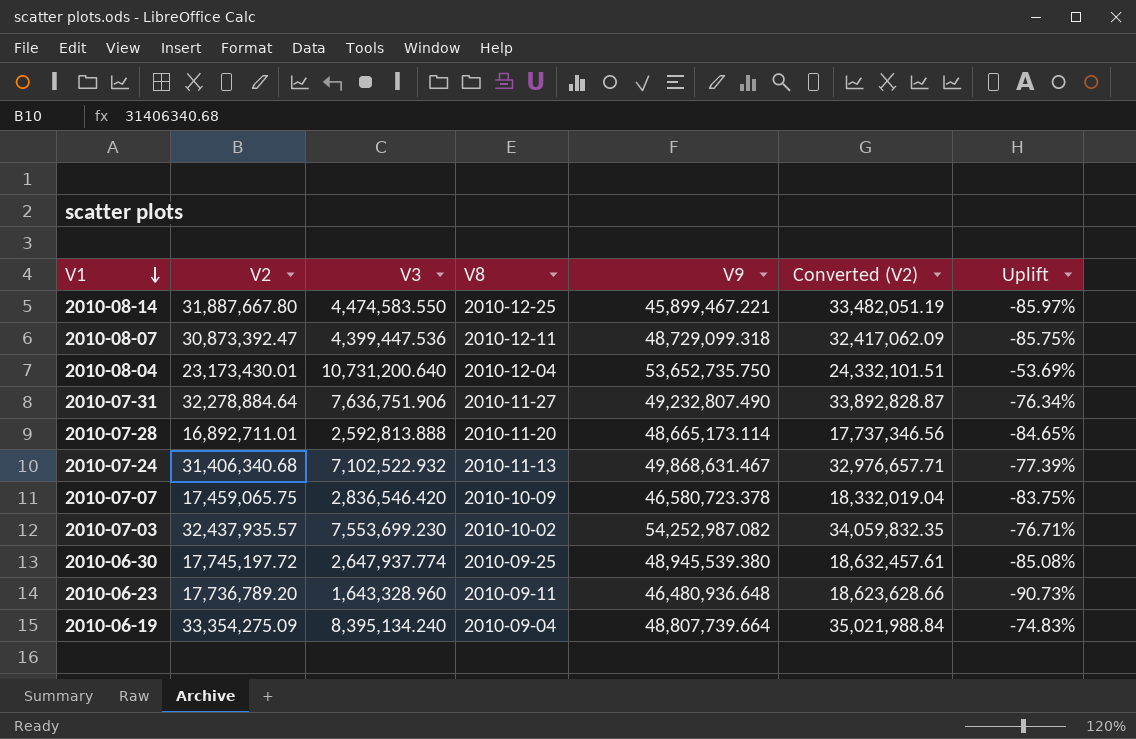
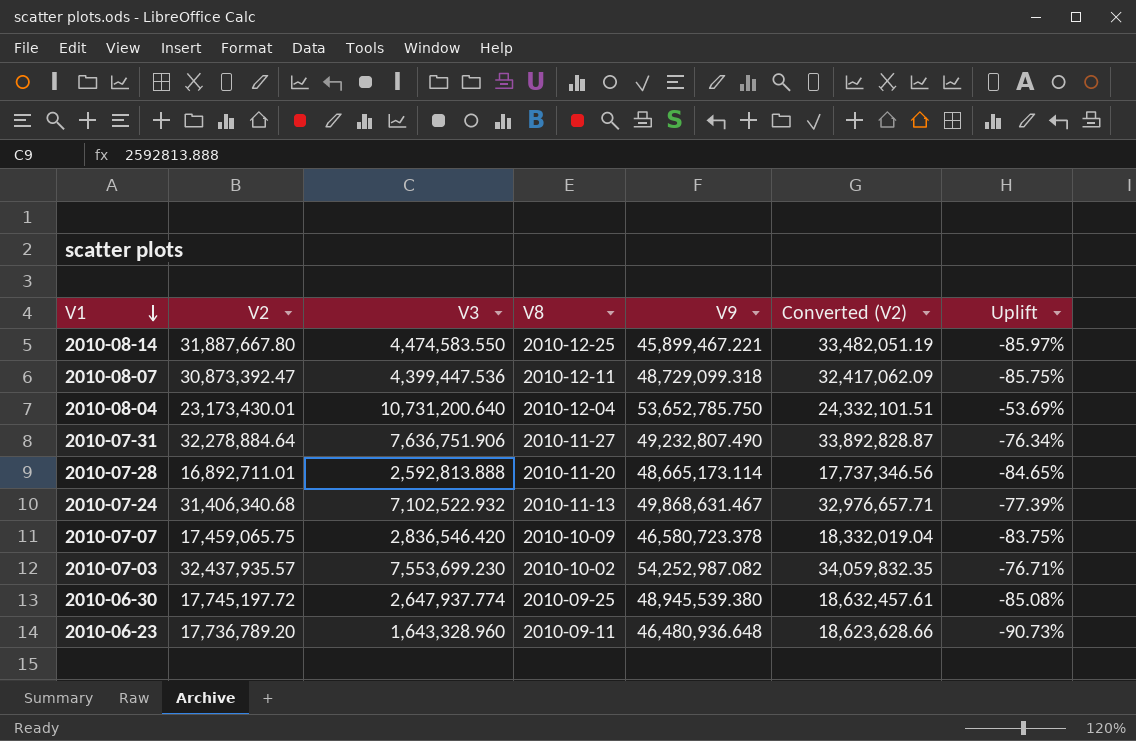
row 2010-06-19: 33,354,275.09 | 8,395,134.240 | 2010-09-04 | 48,807,739.664 | 35,021,988.84 | -74.83% -> none
2010-08-04 | V9: 53,652,735.750 -> 53,652,785.750

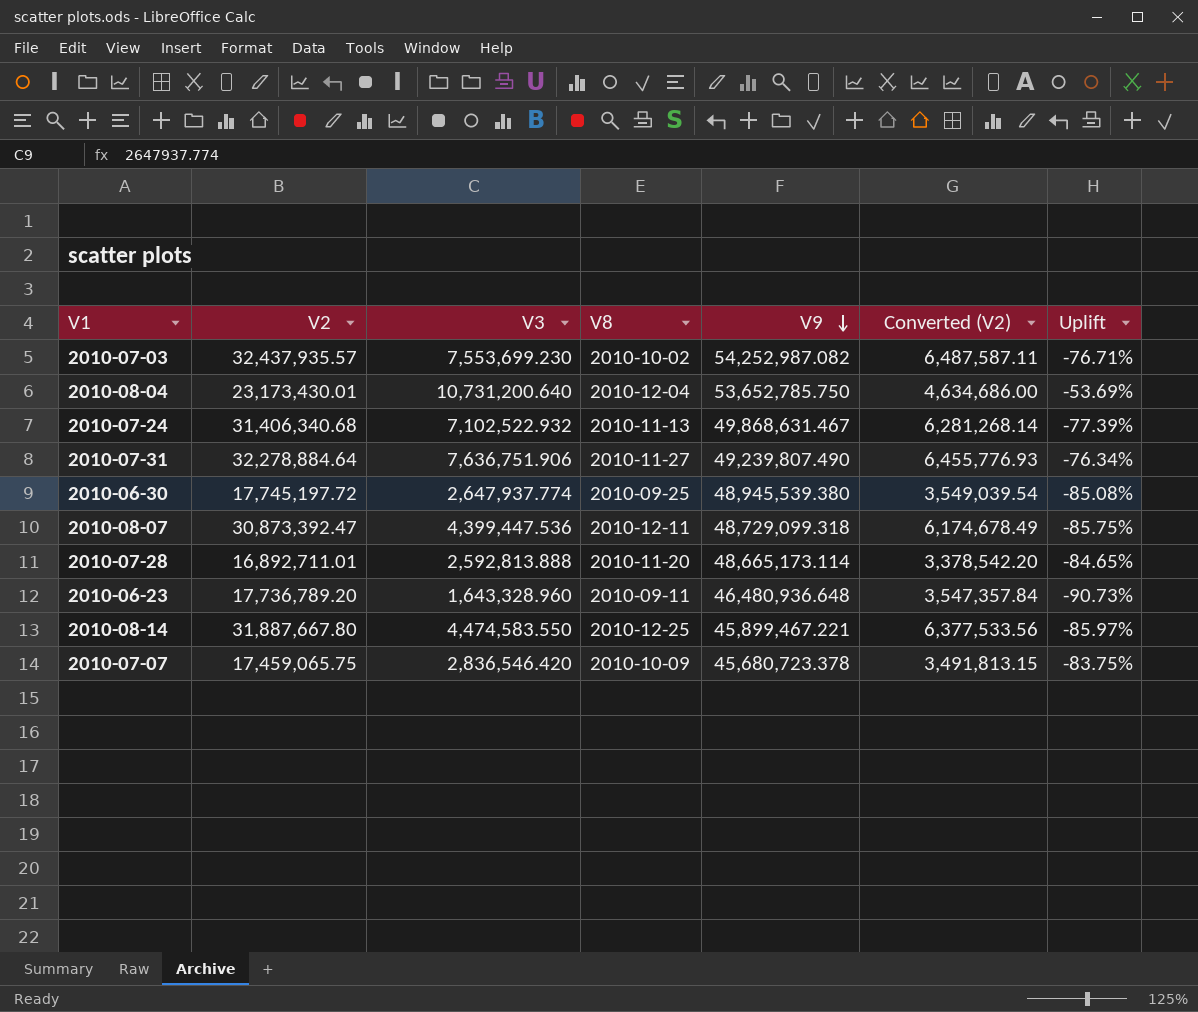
row order: V1 descending -> V9 descending
column Converted (V2) | formula: [V2] * 1.05 -> [V2] * 0.2
2010-07-31 | V9: 49,232,807.490 -> 49,239,807.490
2010-07-07 | V9: 46,580,723.378 -> 45,680,723.378

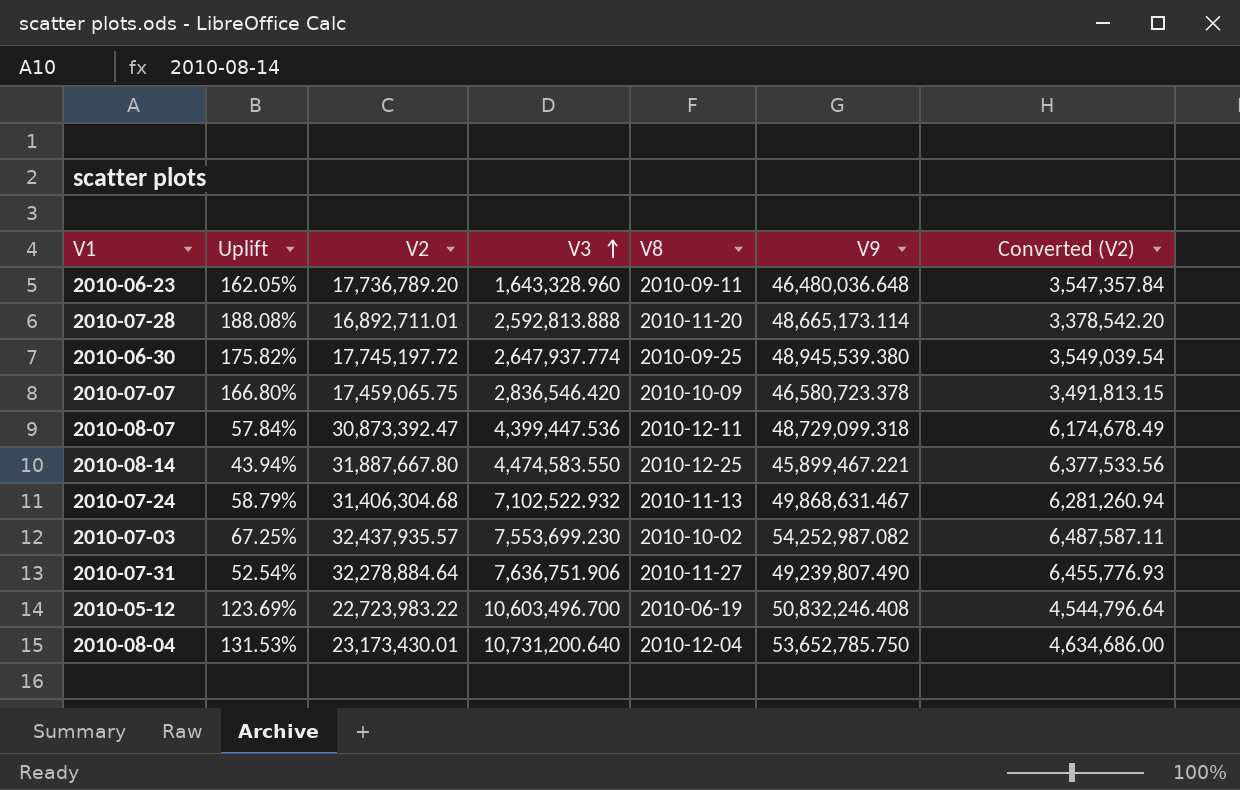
row order: V9 descending -> V3 ascending
column Uplift | formula: ([V3] - [V2]) / [V2] -> ([V9] - [V2]) / [V2]
column Uplift | position: 7 -> 2
2010-06-23 | V9: 46,480,936.648 -> 46,480,036.648
2010-07-07 | V9: 45,680,723.378 -> 46,580,723.378
2010-07-24 | V2: 31,406,340.68 -> 31,406,304.68
2010-07-24 | Converted (V2): 6,281,268.14 -> 6,281,260.94
row 2010-05-12: none -> 123.69% | 22,723,983.22 | 10,603,496.700 | 2010-06-19 | 50,832,246.408 | 4,544,796.64

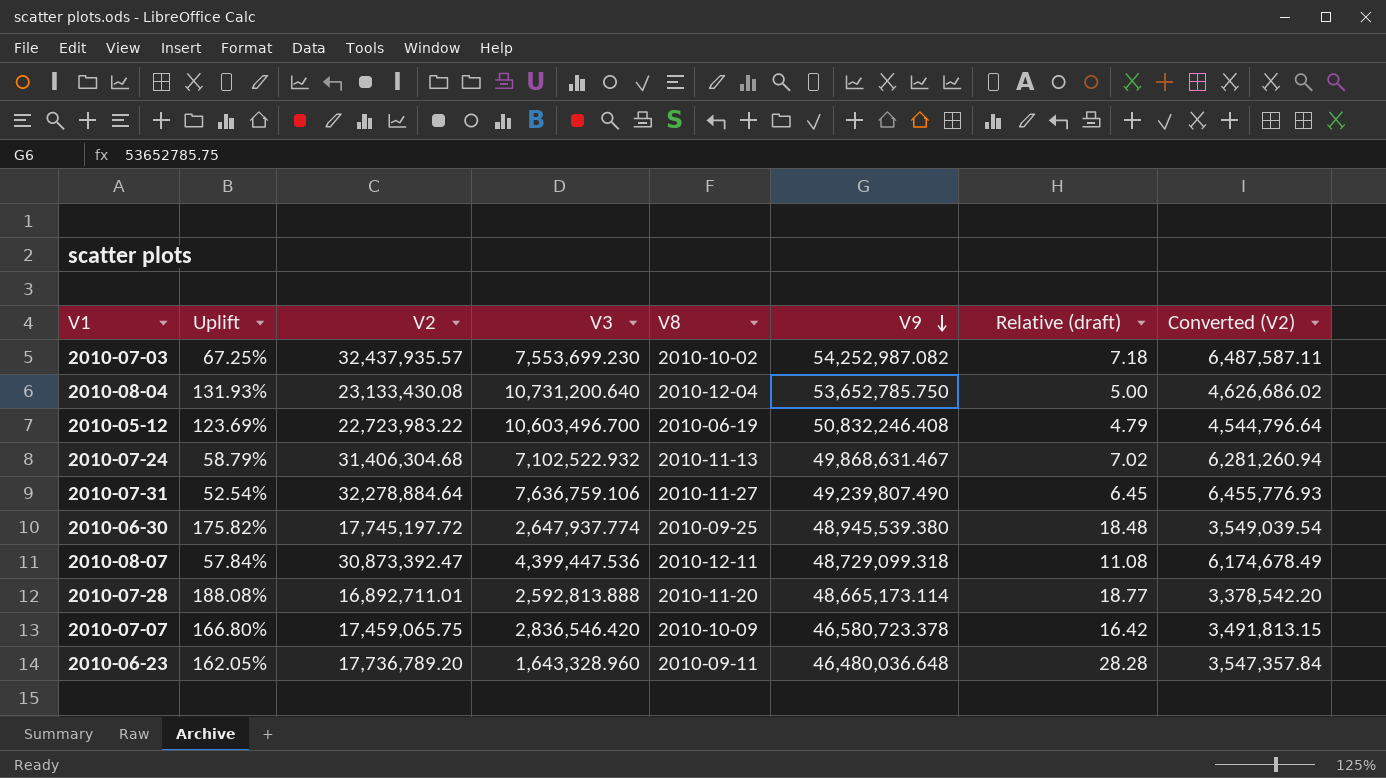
row order: V3 ascending -> V9 descending
column Relative (draft) | formula: none -> [V9] / [V3]
row 2010-08-14: 43.94% | 31,887,667.80 | 4,474,583.550 | 2010-12-25 | 45,899,467.221 | 6,377,533.56 -> none
2010-08-04 | Uplift: 131.53% -> 131.93%
2010-08-04 | V2: 23,173,430.01 -> 23,133,430.08
2010-08-04 | Converted (V2): 4,634,686.00 -> 4,626,686.02
2010-07-31 | V3: 7,636,751.906 -> 7,636,759.106

